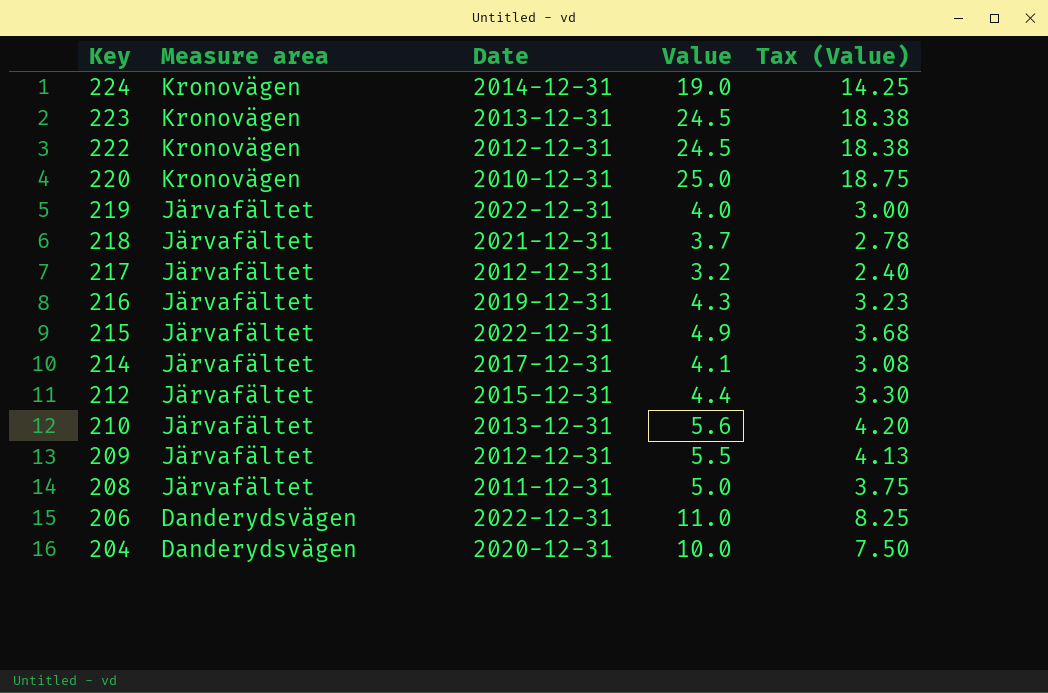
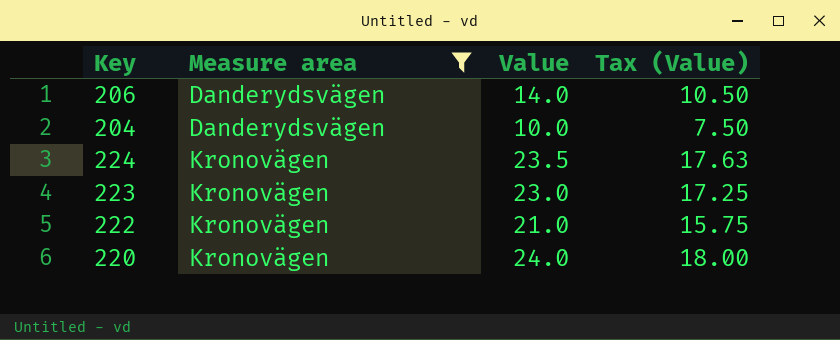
filter: none -> Measure area != Järvafältet
row order: Key descending -> Measure area ascending
column Date | position: 3 -> none
206 | Value: 11.0 -> 14.0
206 | Tax (Value): 8.25 -> 10.50
224 | Value: 19.0 -> 23.5
224 | Tax (Value): 14.25 -> 17.63
223 | Value: 24.5 -> 23.0
223 | Tax (Value): 18.38 -> 17.25
222 | Value: 24.5 -> 21.0
222 | Tax (Value): 18.38 -> 15.75
220 | Value: 25.0 -> 24.0
220 | Tax (Value): 18.75 -> 18.00

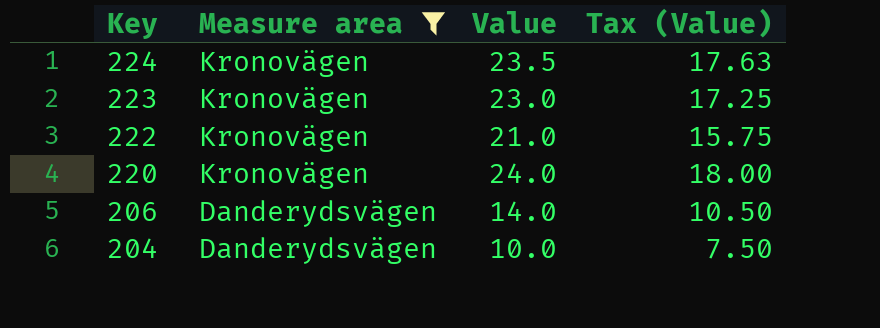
row order: Measure area ascending -> Key descending

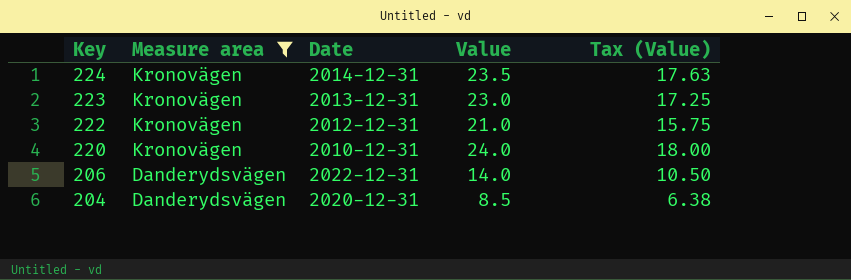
column Date | position: none -> 3
204 | Value: 10.0 -> 8.5
204 | Tax (Value): 7.50 -> 6.38

